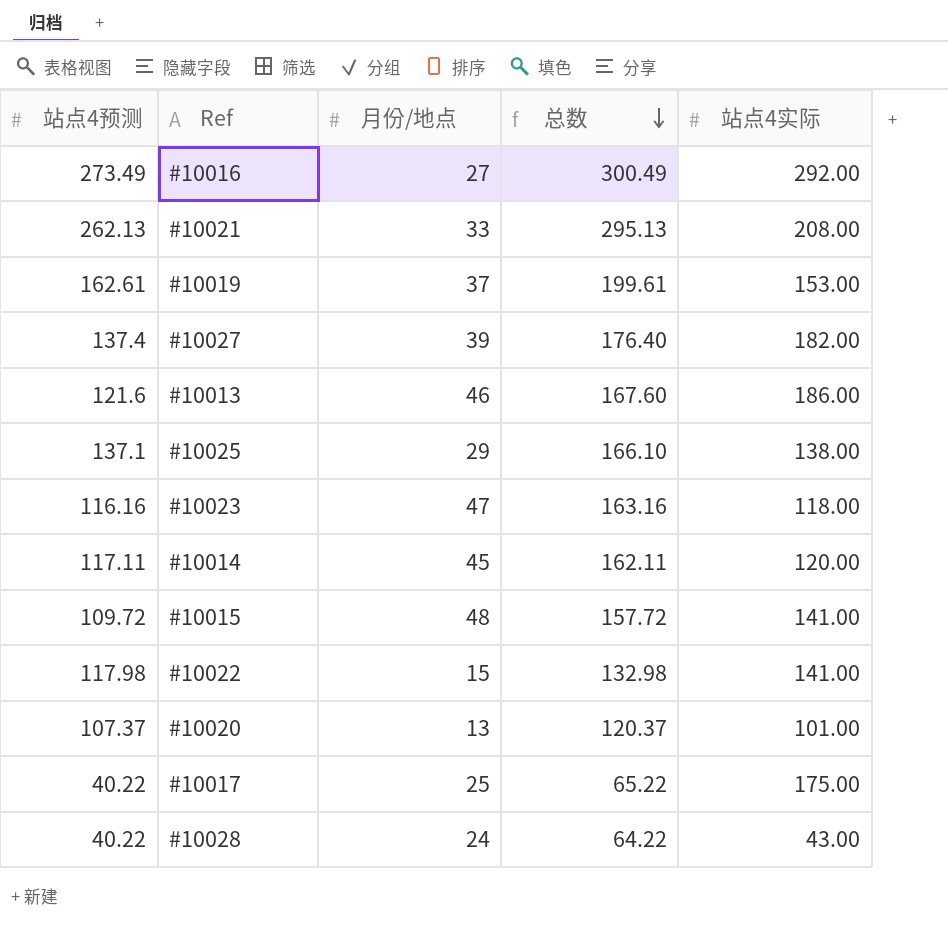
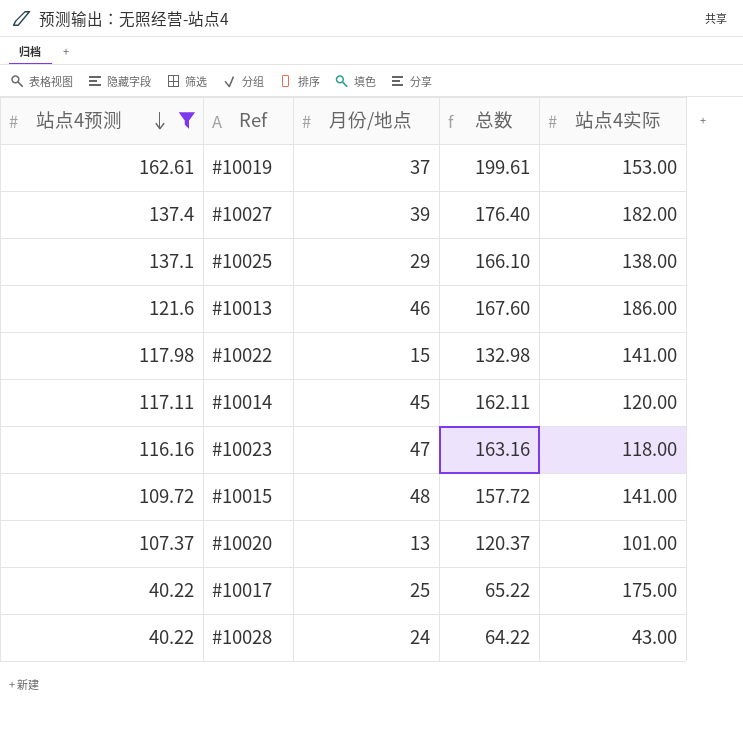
filter: none -> 站点4预测 <= 162.61
row order: 总数 descending -> 站点4预测 descending

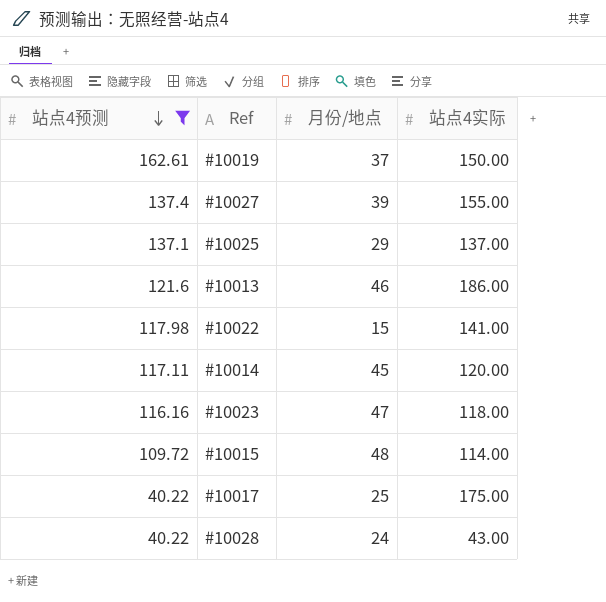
column 总数 | formula: [站点4预测] + [月份/地点] -> none
row #10020: 107.37 | 13 | 120.37 | 101.00 -> none
#10019 | 站点4实际: 153.00 -> 150.00
#10027 | 站点4实际: 182.00 -> 155.00
#10025 | 站点4实际: 138.00 -> 137.00
#10015 | 站点4实际: 141.00 -> 114.00

